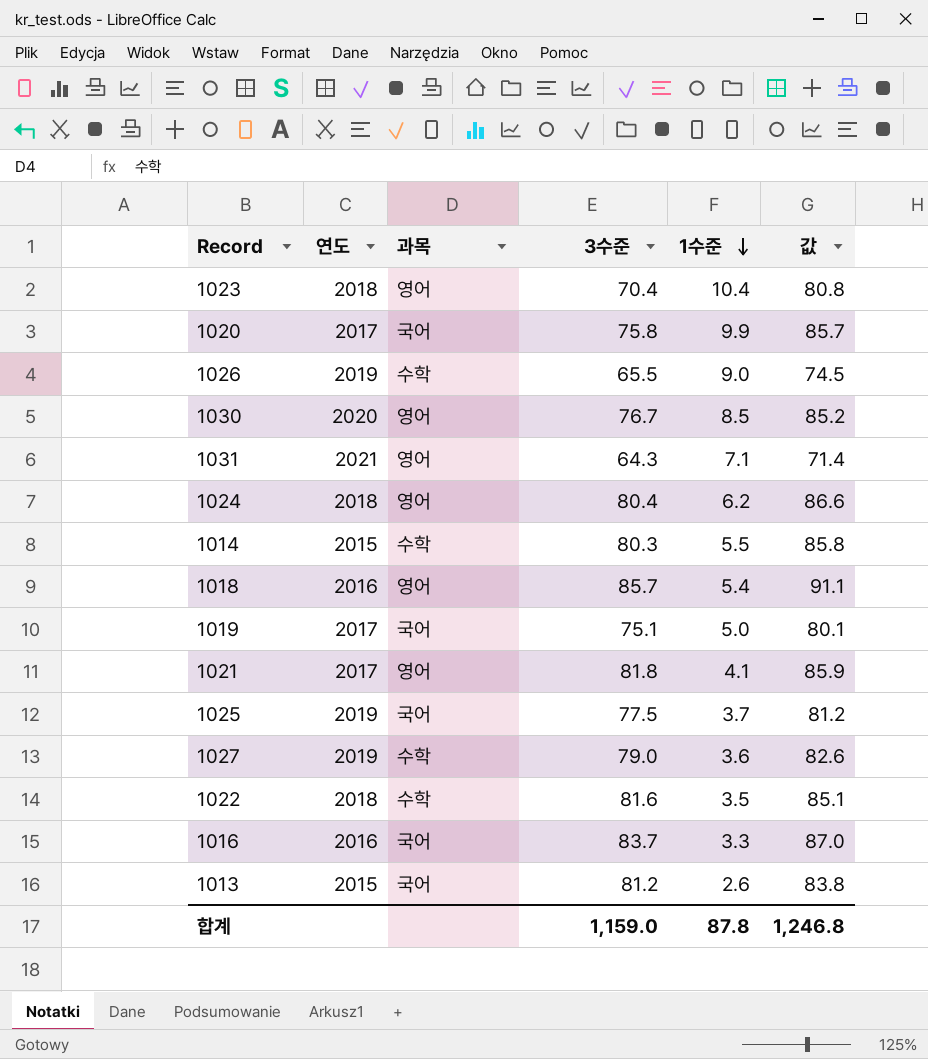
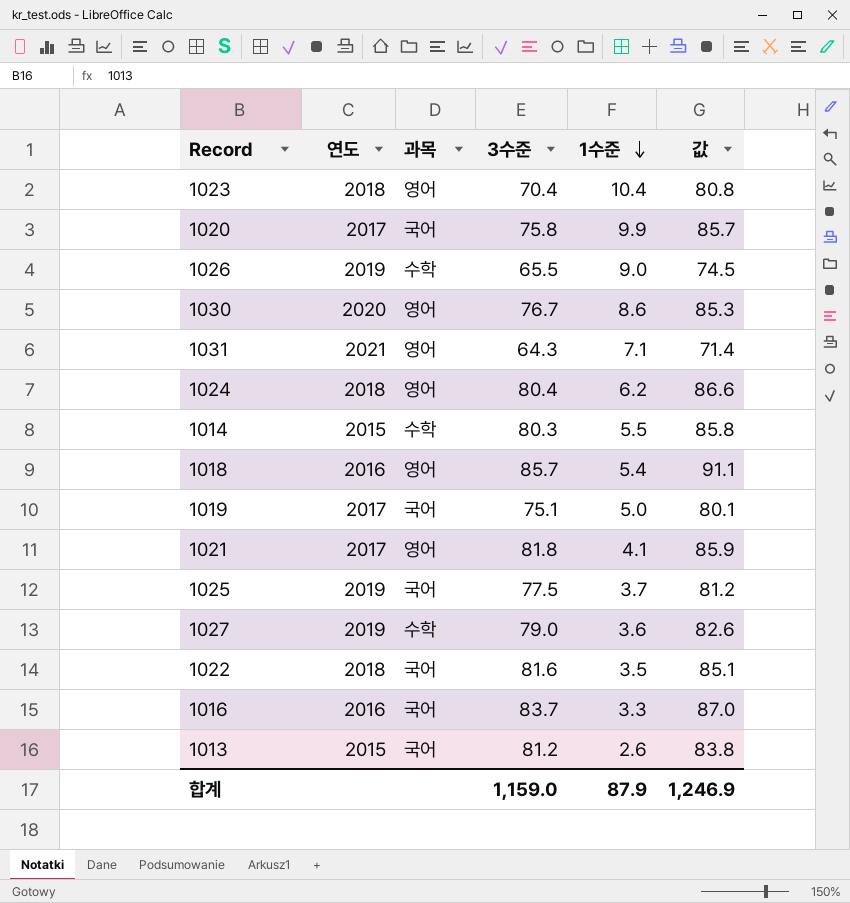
1030 | 1수준: 8.5 -> 8.6
1030 | 값: 85.2 -> 85.3
1022 | 과목: 수학 -> 국어
합계 | 1수준: 87.8 -> 87.9
합계 | 값: 1,246.8 -> 1,246.9

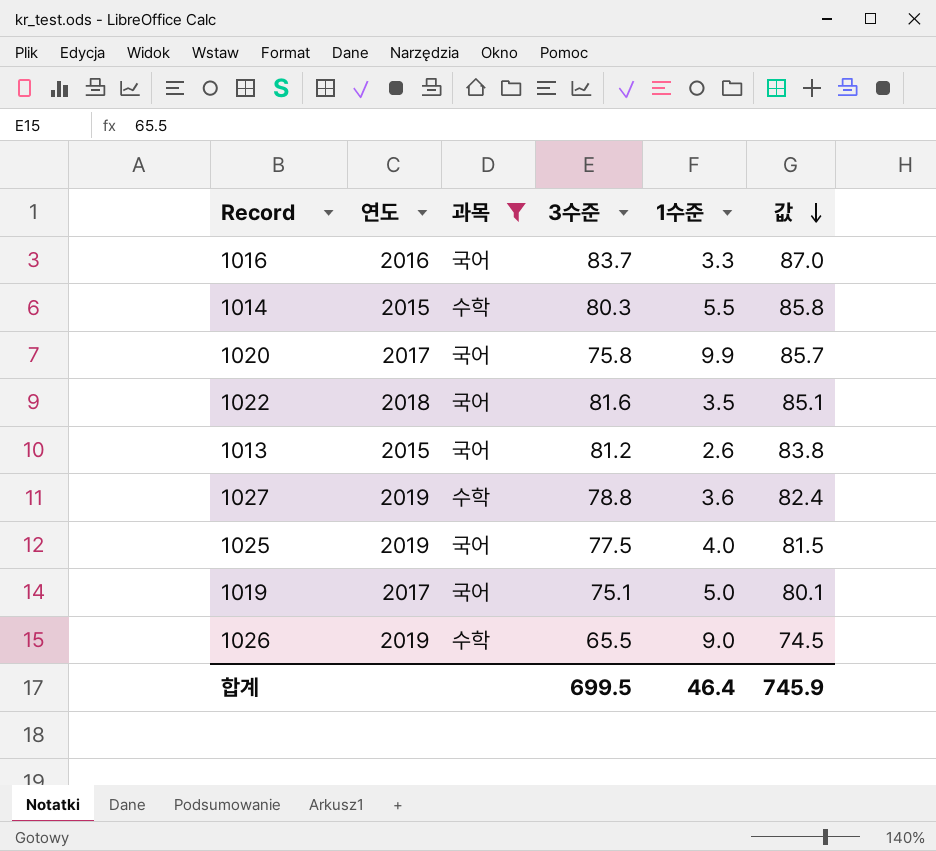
filter: none -> 과목 != 영어
row order: 1수준 descending -> 값 descending
1027 | 3수준: 79.0 -> 78.8
1027 | 값: 82.6 -> 82.4
1025 | 1수준: 3.7 -> 4.0
1025 | 값: 81.2 -> 81.5
합계 | 3수준: 1,159.0 -> 699.5
합계 | 1수준: 87.9 -> 46.4
합계 | 값: 1,246.9 -> 745.9

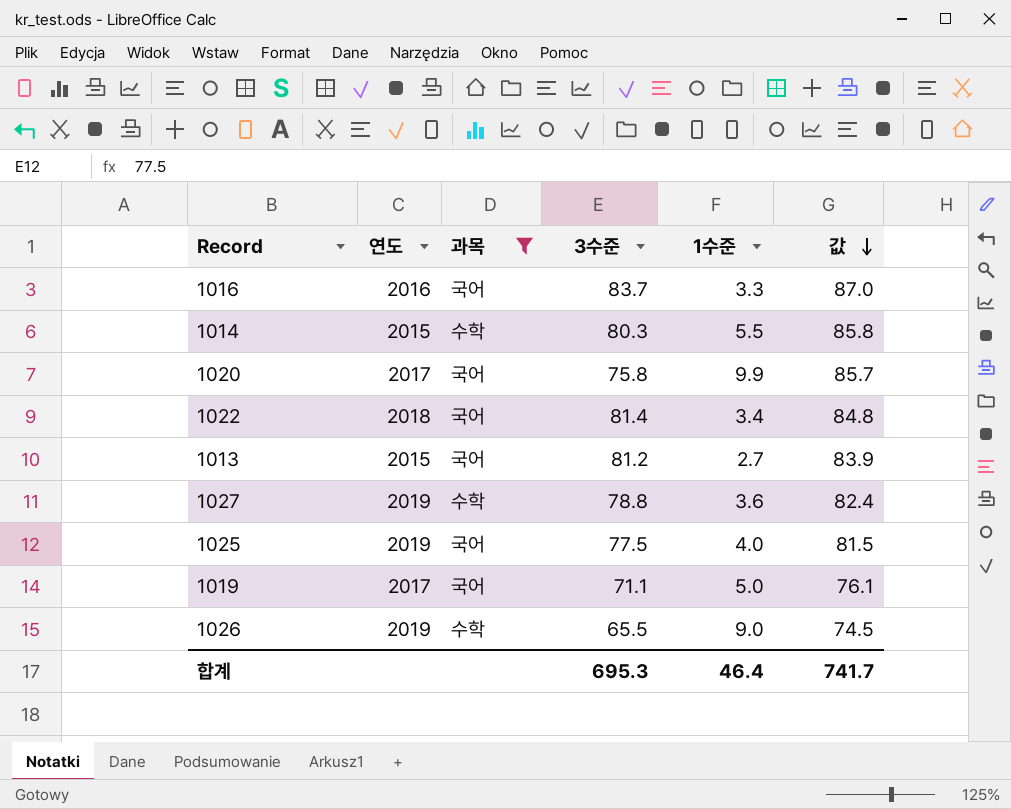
1022 | 3수준: 81.6 -> 81.4
1022 | 1수준: 3.5 -> 3.4
1022 | 값: 85.1 -> 84.8
1013 | 1수준: 2.6 -> 2.7
1013 | 값: 83.8 -> 83.9
1019 | 3수준: 75.1 -> 71.1
1019 | 값: 80.1 -> 76.1
합계 | 3수준: 699.5 -> 695.3
합계 | 값: 745.9 -> 741.7

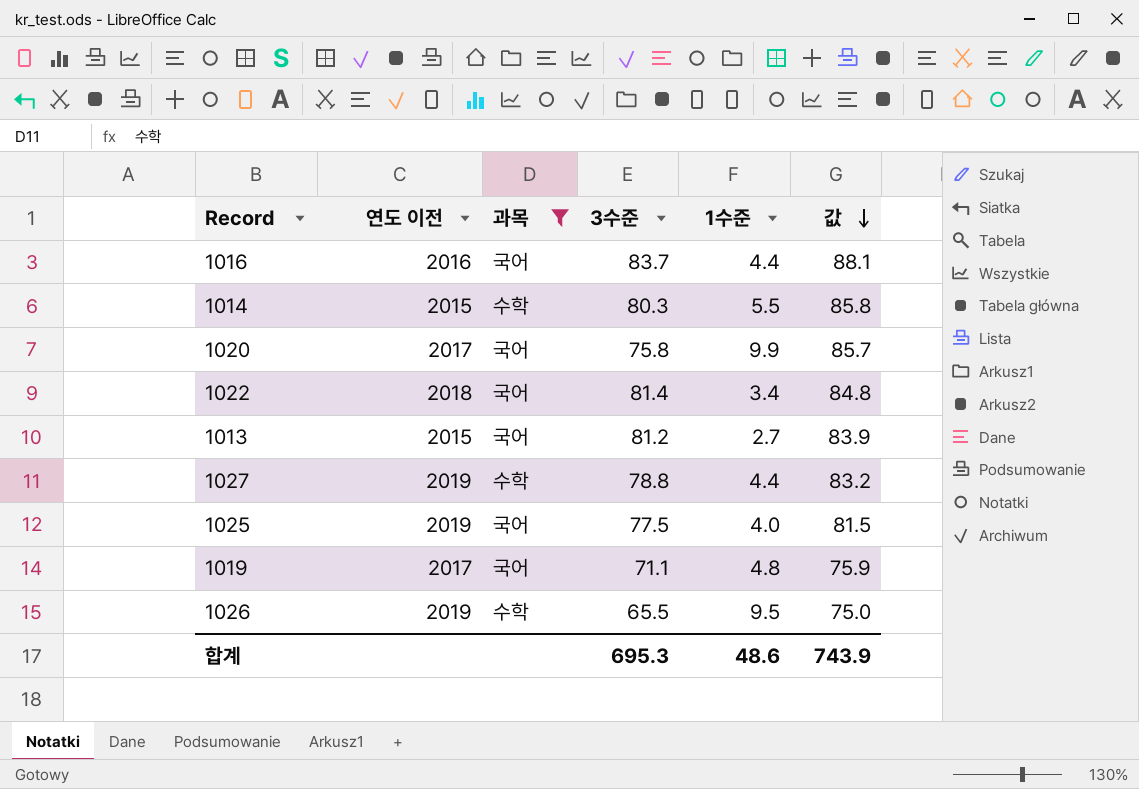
column name: 연도 -> 연도 이전
1016 | 1수준: 3.3 -> 4.4
1016 | 값: 87.0 -> 88.1
1027 | 1수준: 3.6 -> 4.4
1027 | 값: 82.4 -> 83.2
1019 | 1수준: 5.0 -> 4.8
1019 | 값: 76.1 -> 75.9
1026 | 1수준: 9.0 -> 9.5
1026 | 값: 74.5 -> 75.0
합계 | 1수준: 46.4 -> 48.6
합계 | 값: 741.7 -> 743.9

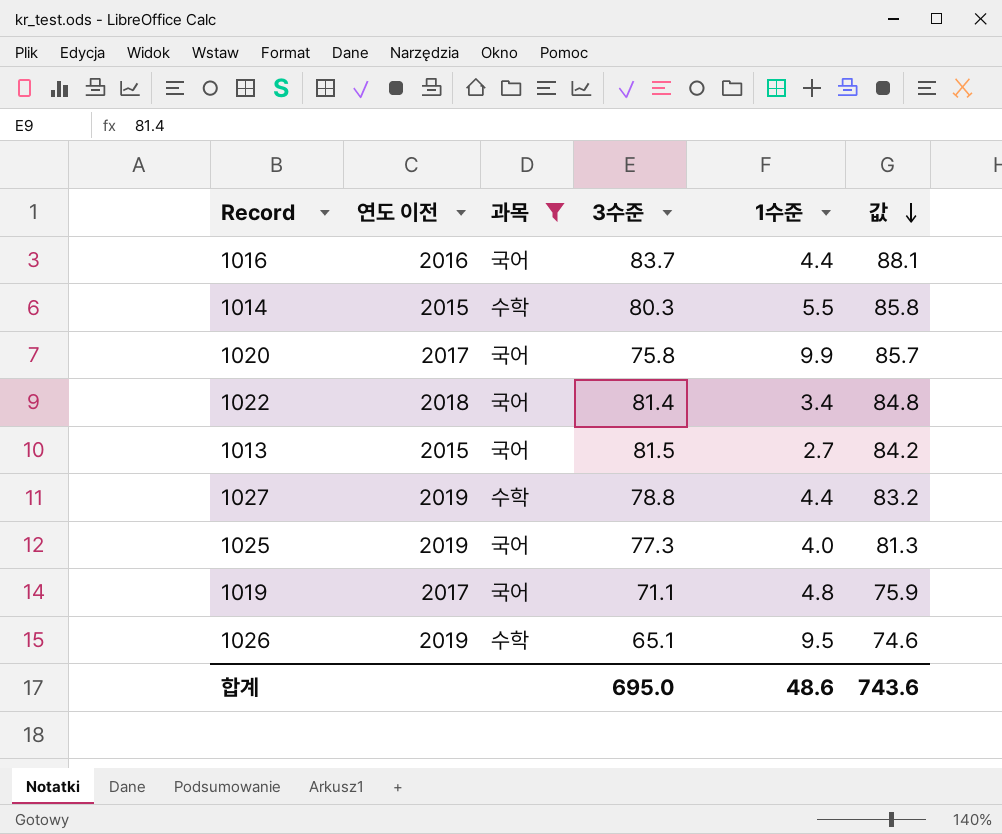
1013 | 3수준: 81.2 -> 81.5
1013 | 값: 83.9 -> 84.2
1025 | 3수준: 77.5 -> 77.3
1025 | 값: 81.5 -> 81.3
1026 | 3수준: 65.5 -> 65.1
1026 | 값: 75.0 -> 74.6
합계 | 3수준: 695.3 -> 695.0
합계 | 값: 743.9 -> 743.6

